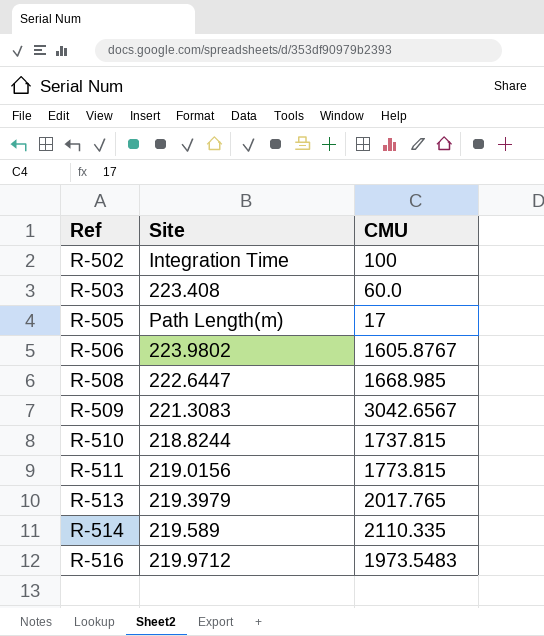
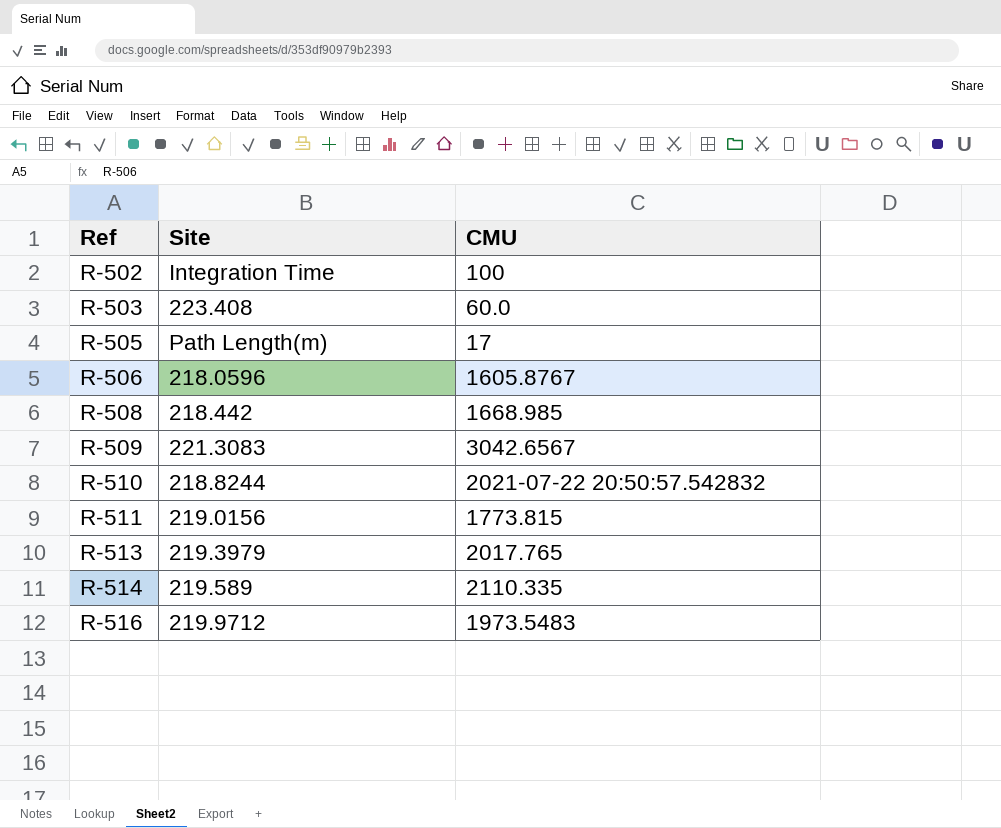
R-506 | Site: 223.9802 -> 218.0596
R-508 | Site: 222.6447 -> 218.442
R-510 | CMU: 1737.815 -> 2021-07-22 20:50:57.542832

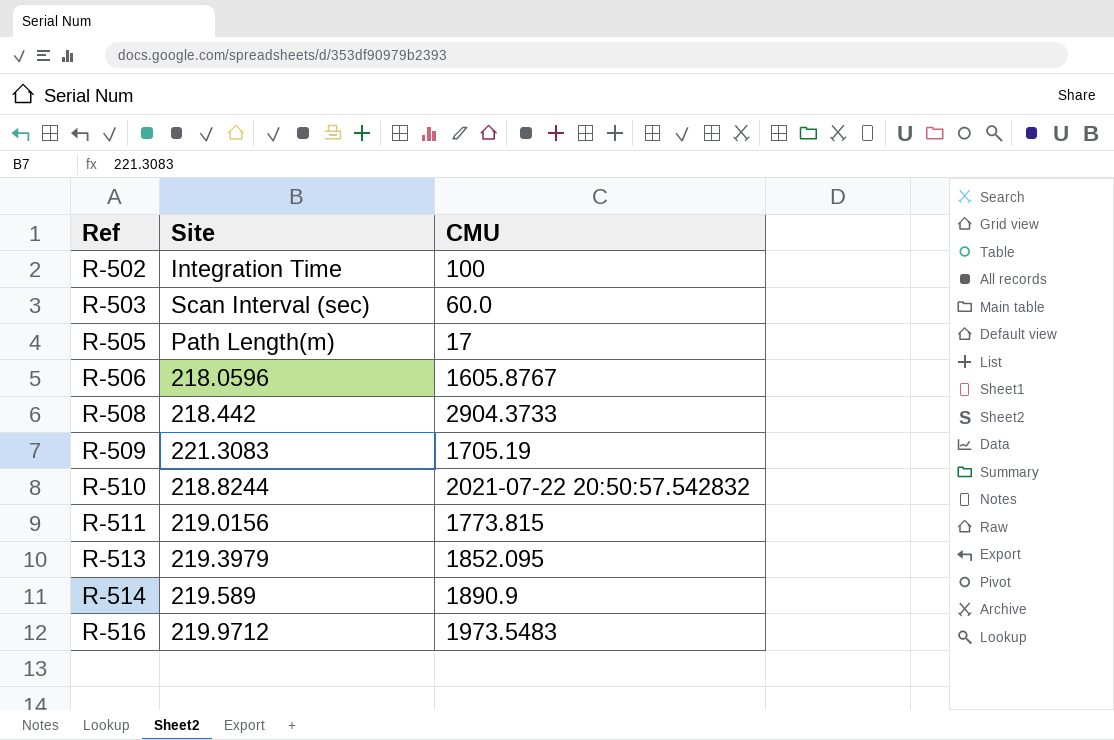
R-503 | Site: 223.408 -> Scan Interval (sec)
R-508 | CMU: 1668.985 -> 2904.3733
R-509 | CMU: 3042.6567 -> 1705.19
R-513 | CMU: 2017.765 -> 1852.095
R-514 | CMU: 2110.335 -> 1890.9

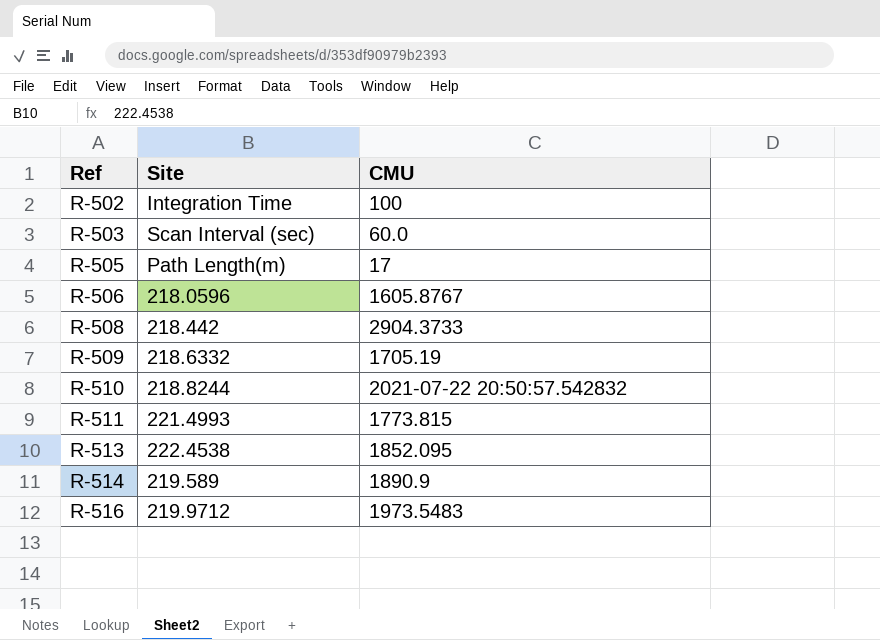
R-509 | Site: 221.3083 -> 218.6332
R-511 | Site: 219.0156 -> 221.4993
R-513 | Site: 219.3979 -> 222.4538

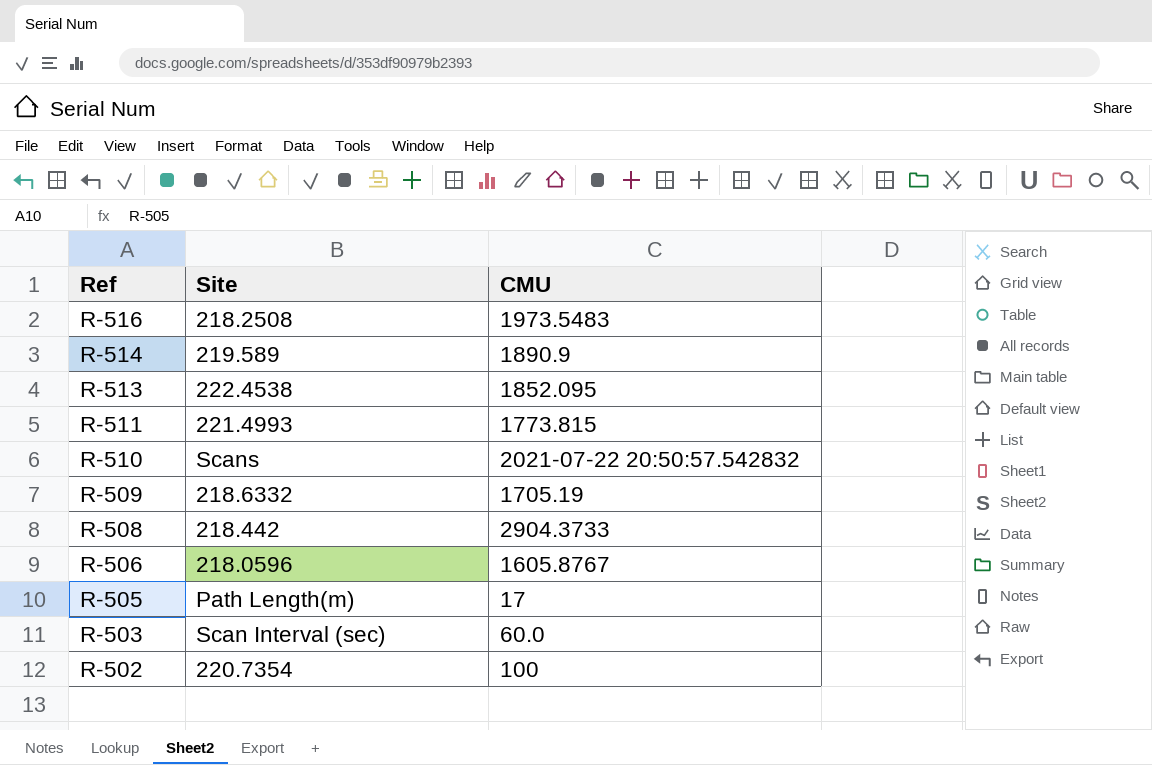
row order: Ref ascending -> Ref descending
R-516 | Site: 219.9712 -> 218.2508
R-510 | Site: 218.8244 -> Scans
R-502 | Site: Integration Time -> 220.7354

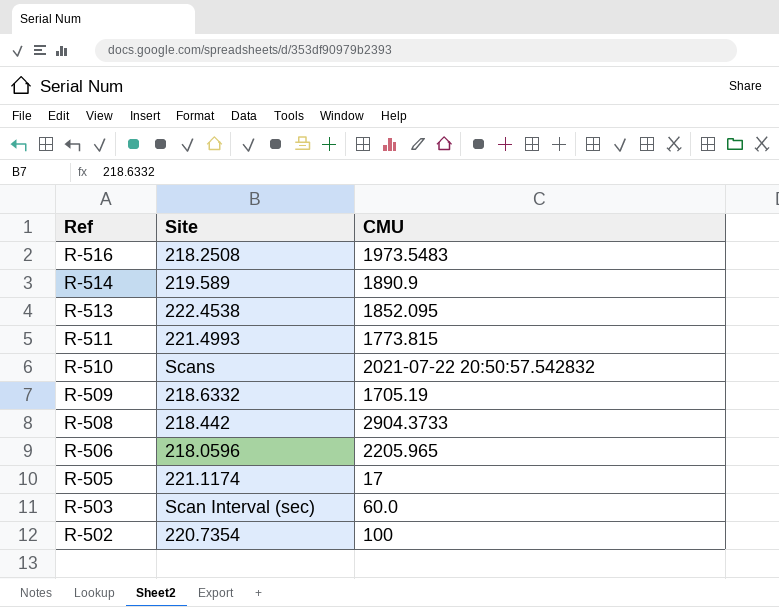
R-506 | CMU: 1605.8767 -> 2205.965
R-505 | Site: Path Length(m) -> 221.1174

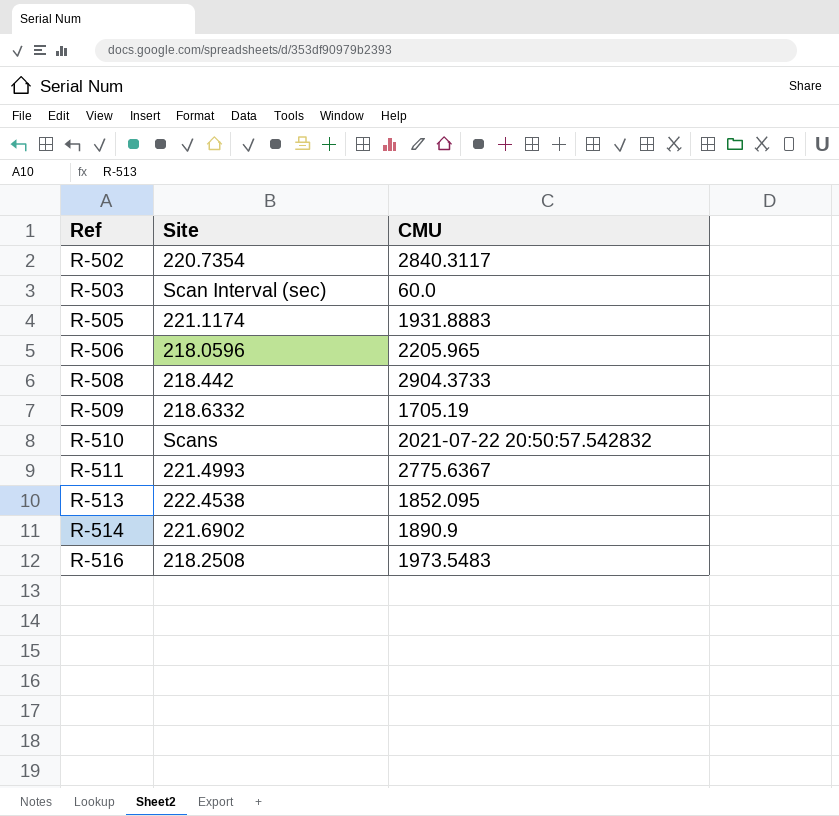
row order: Ref descending -> Ref ascending
R-502 | CMU: 100 -> 2840.3117
R-505 | CMU: 17 -> 1931.8883
R-511 | CMU: 1773.815 -> 2775.6367
R-514 | Site: 219.589 -> 221.6902

